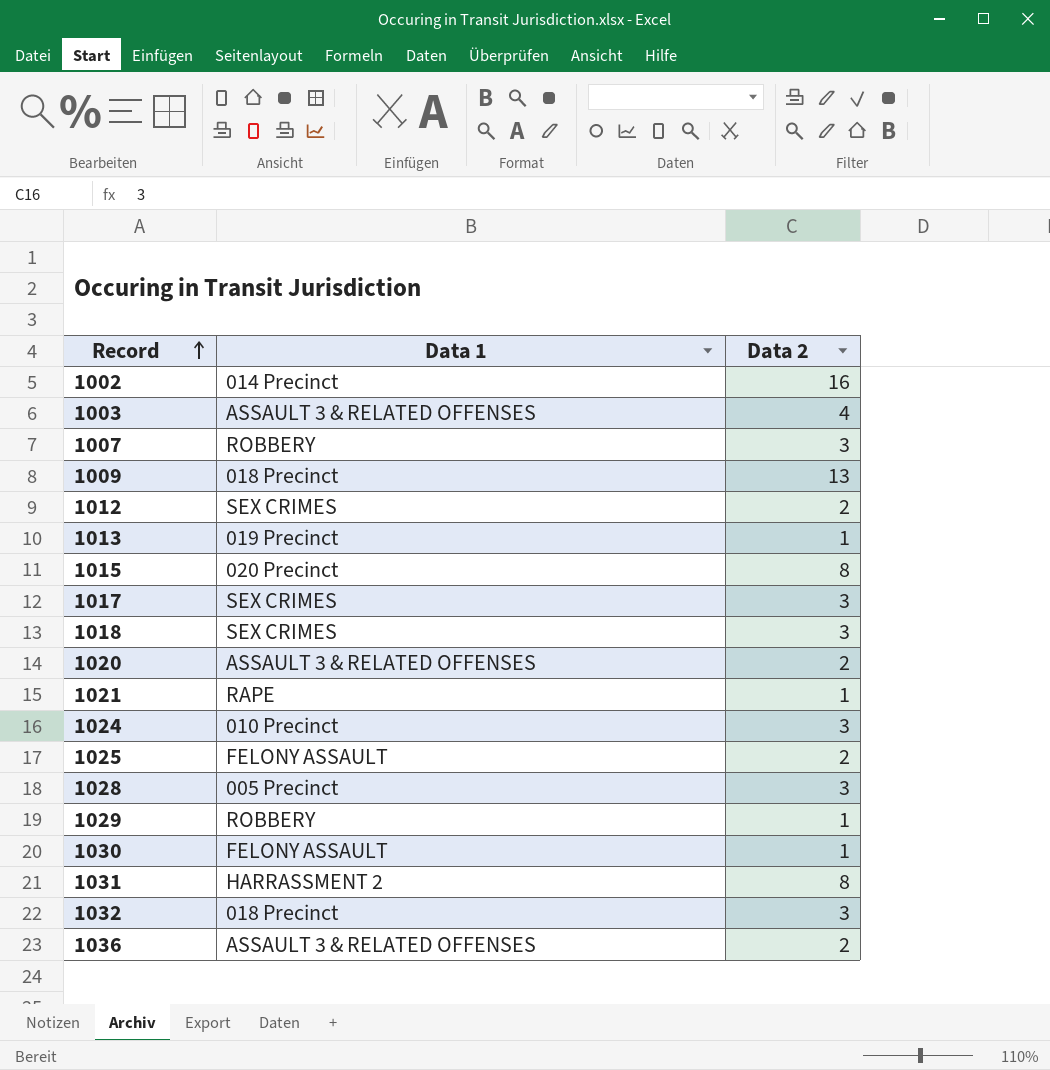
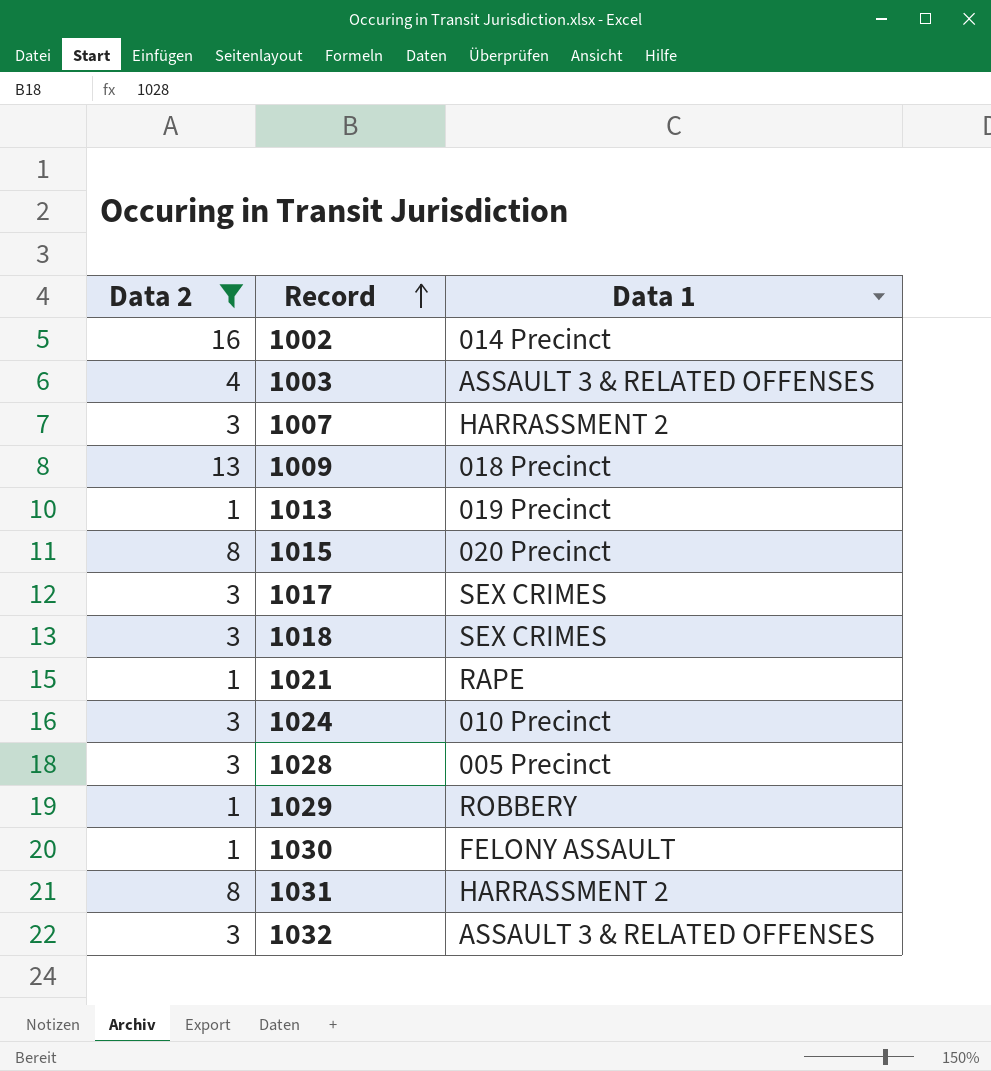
filter: none -> Data 2 != 2
column Data 2 | position: 3 -> 1
1007 | Data 1: ROBBERY -> HARRASSMENT 2
1032 | Data 1: 018 Precinct -> ASSAULT 3 & RELATED OFFENSES

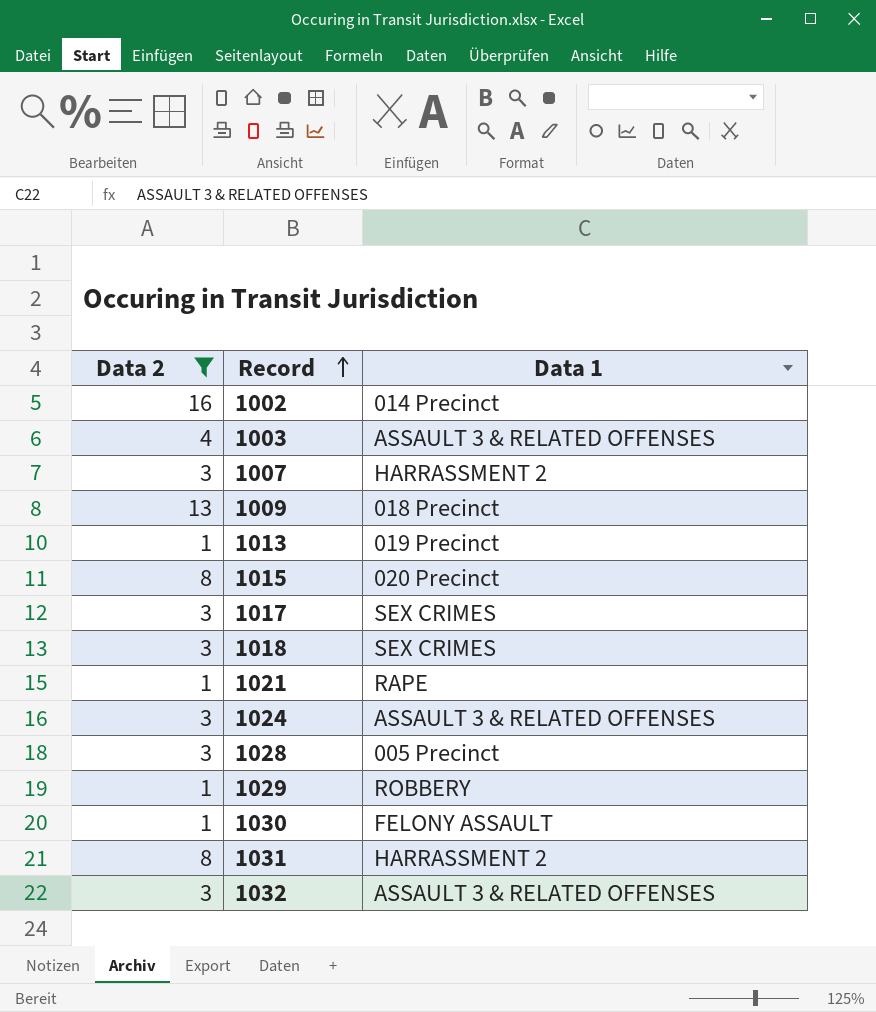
1024 | Data 1: 010 Precinct -> ASSAULT 3 & RELATED OFFENSES

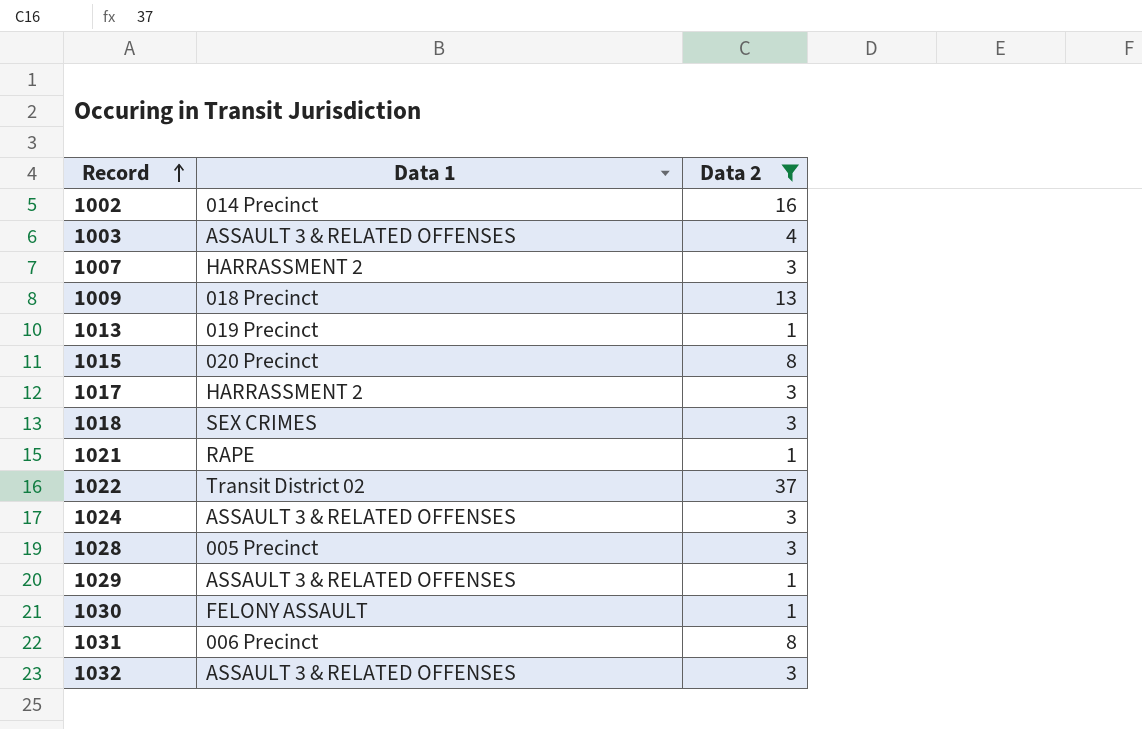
column Data 2 | position: 1 -> 3
1017 | Data 1: SEX CRIMES -> HARRASSMENT 2
row 1022: none -> Transit District 02 | 37
1029 | Data 1: ROBBERY -> ASSAULT 3 & RELATED OFFENSES
1031 | Data 1: HARRASSMENT 2 -> 006 Precinct

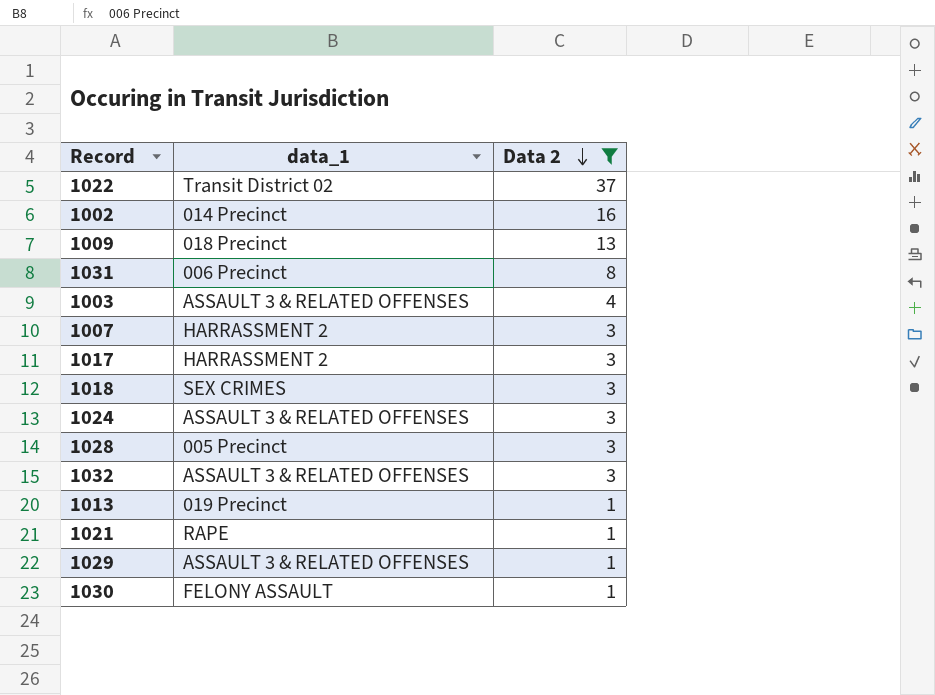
row order: Record ascending -> Data 2 descending
column name: Data 1 -> data_1
row 1015: 020 Precinct | 8 -> none

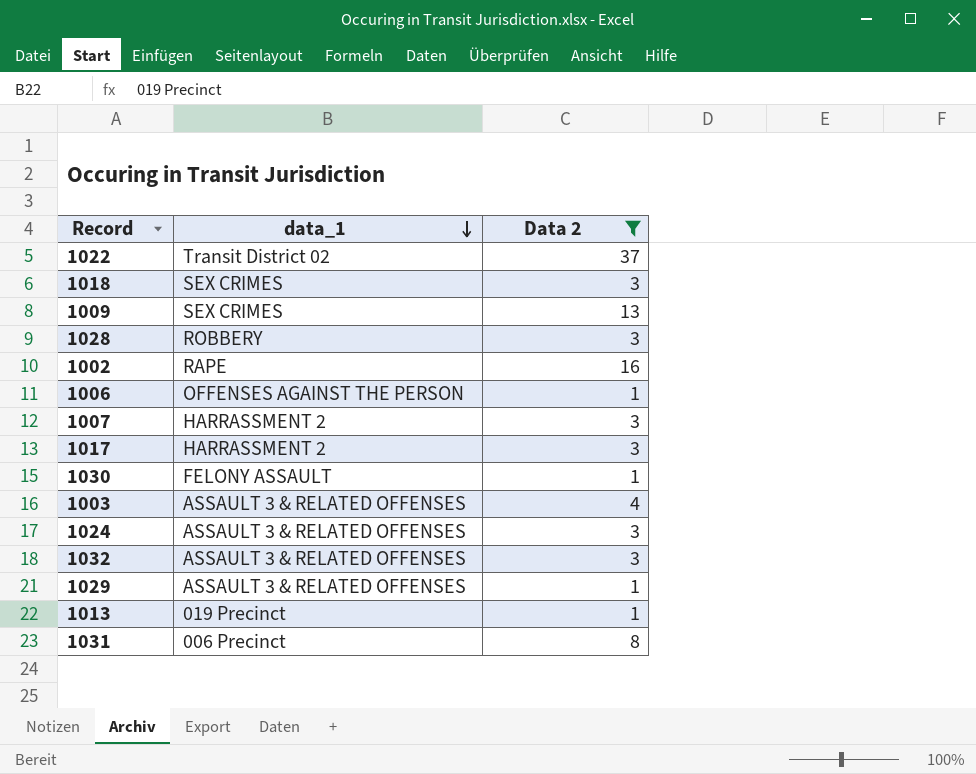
row order: Data 2 descending -> data_1 descending
row 1021: RAPE | 1 -> none
1009 | data_1: 018 Precinct -> SEX CRIMES
1028 | data_1: 005 Precinct -> ROBBERY
1002 | data_1: 014 Precinct -> RAPE
row 1006: none -> OFFENSES AGAINST THE PERSON | 1

